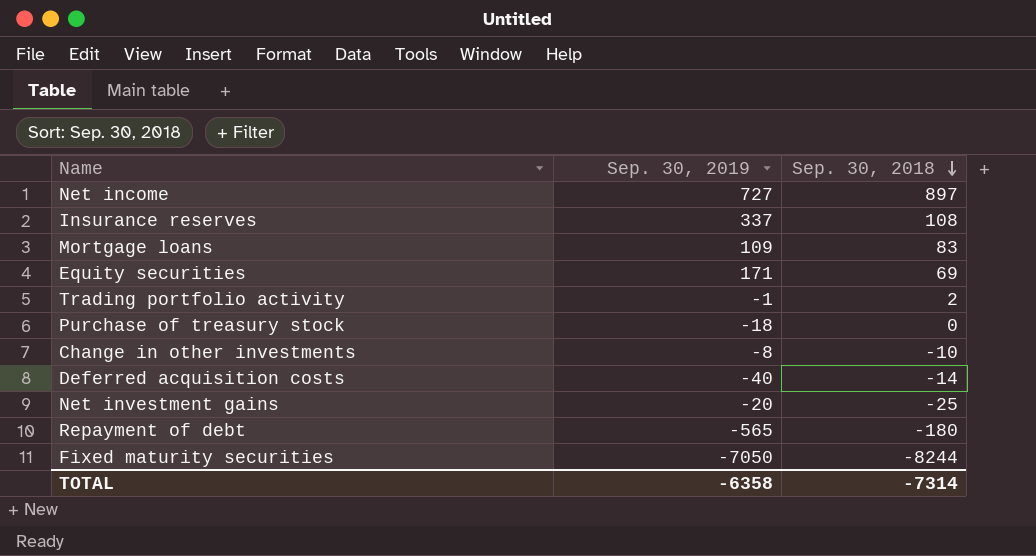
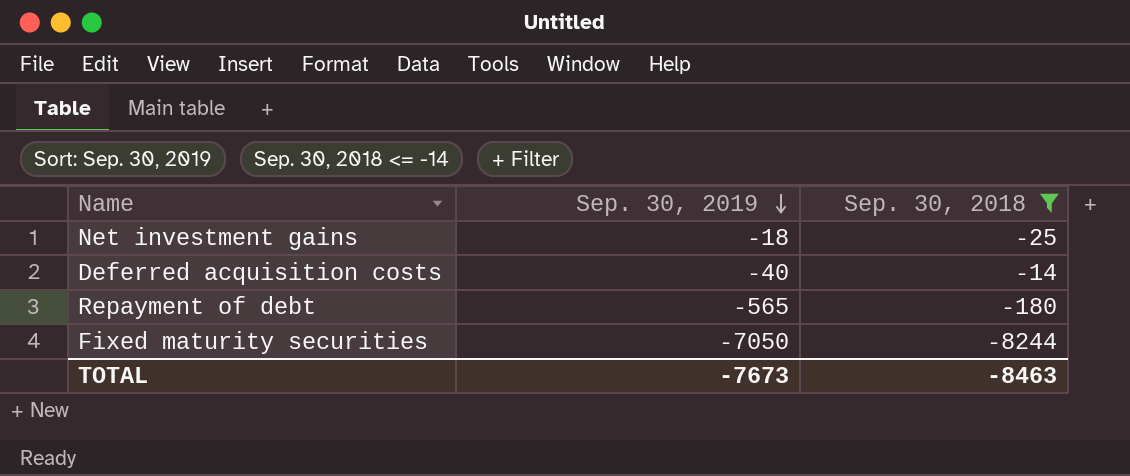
filter: none -> Sep. 30, 2018 <= -14
row order: Sep. 30, 2018 descending -> Sep. 30, 2019 descending
Net investment gains | Sep. 30, 2019: -20 -> -18
TOTAL | Sep. 30, 2019: -6358 -> -7673
TOTAL | Sep. 30, 2018: -7314 -> -8463

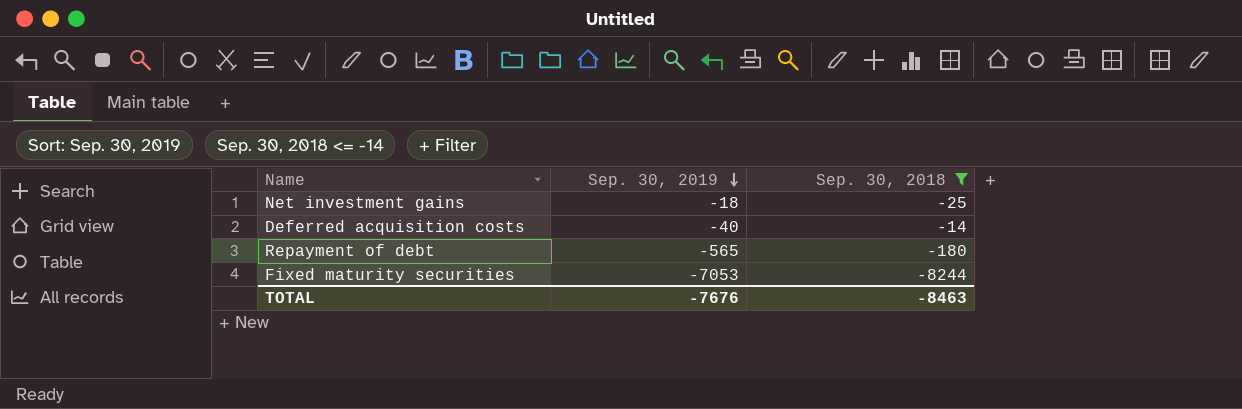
Fixed maturity securities | Sep. 30, 2019: -7050 -> -7053
TOTAL | Sep. 30, 2019: -7673 -> -7676

